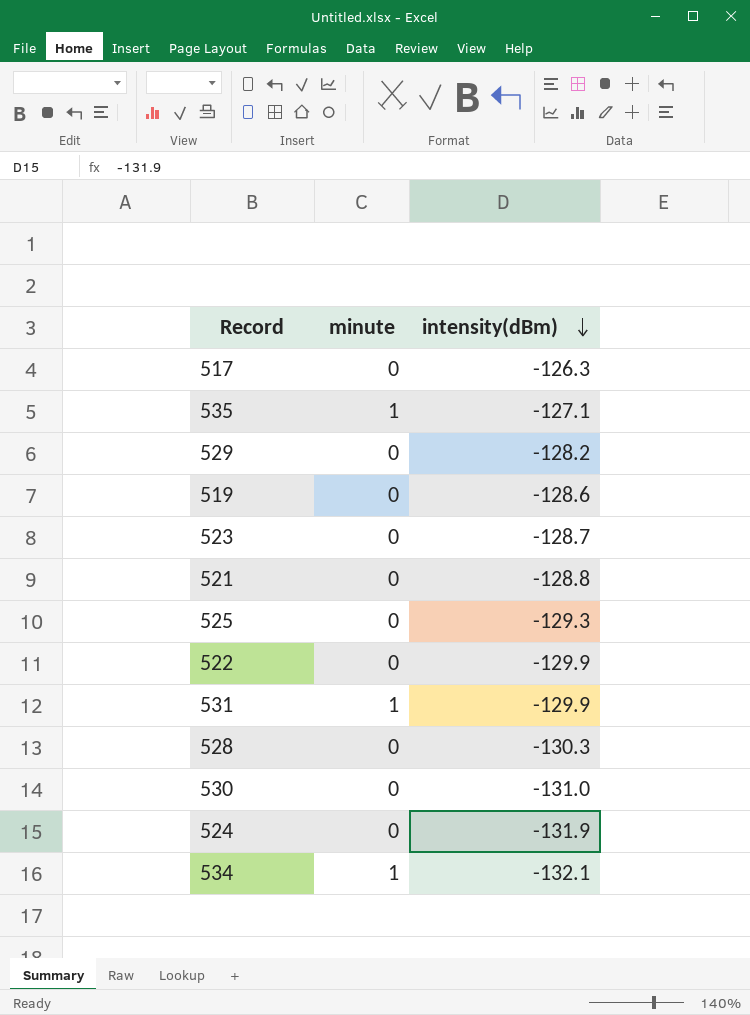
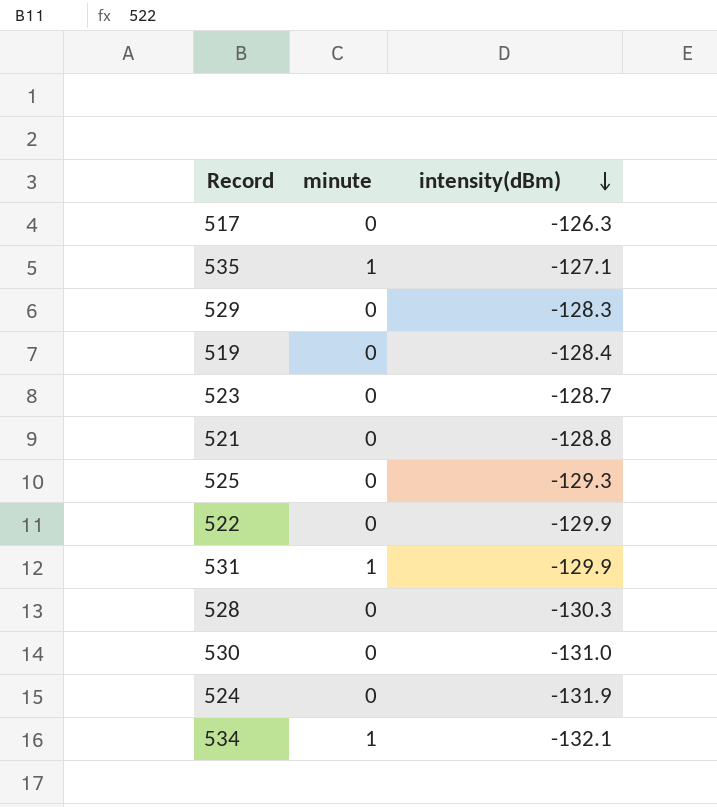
529 | intensity(dBm): -128.2 -> -128.3
519 | intensity(dBm): -128.6 -> -128.4

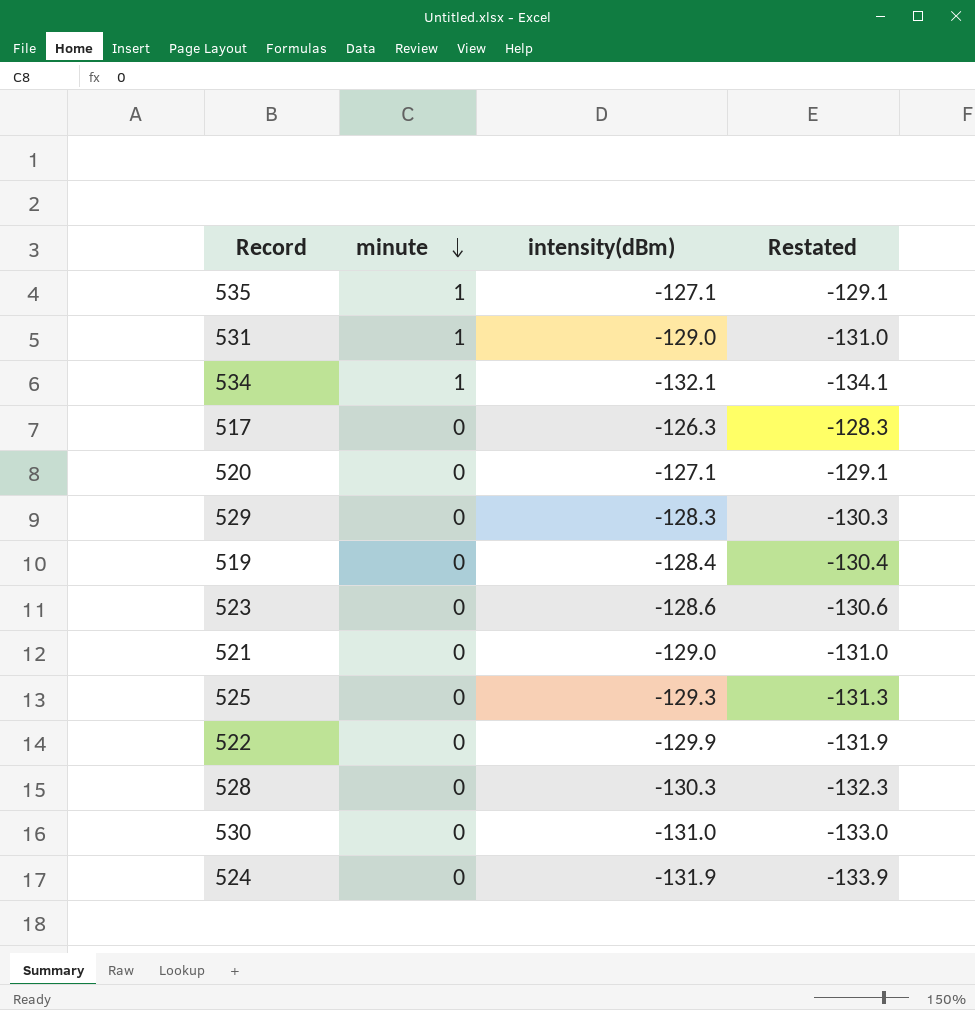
row order: intensity(dBm) descending -> minute descending
column Restated | formula: none -> [intensity(dBm)] - 2
531 | intensity(dBm): -129.9 -> -129.0
row 520: none -> 0 | -127.1 | -129.1
523 | intensity(dBm): -128.7 -> -128.6
521 | intensity(dBm): -128.8 -> -129.0

